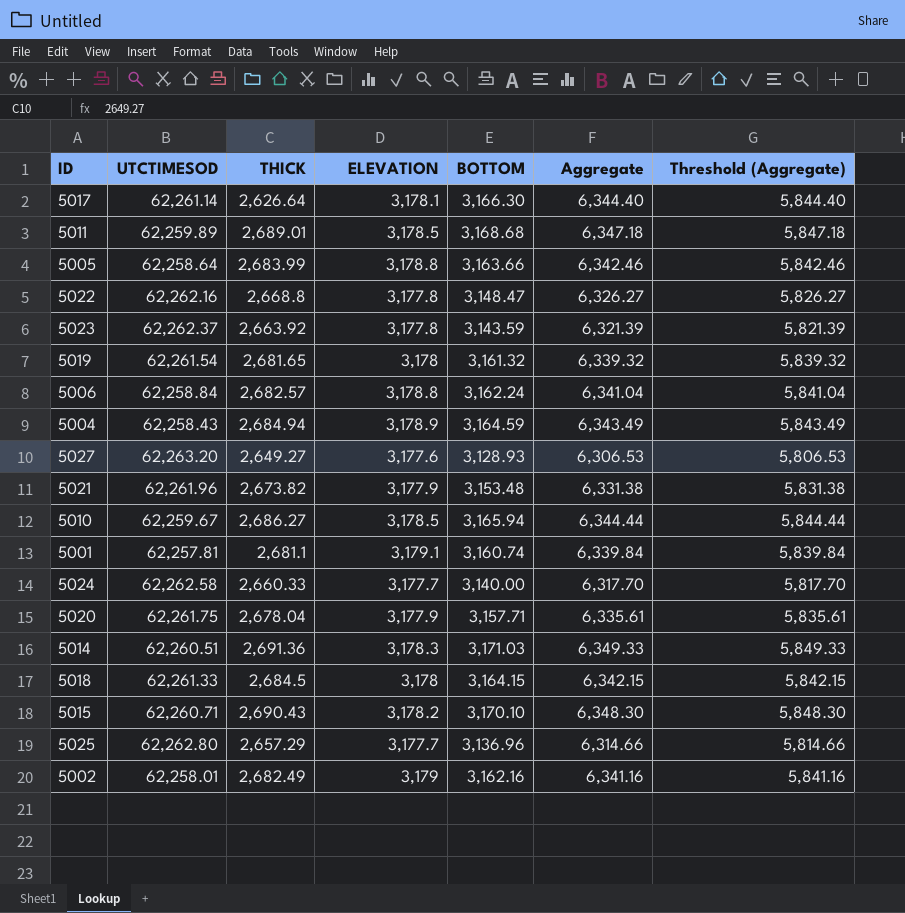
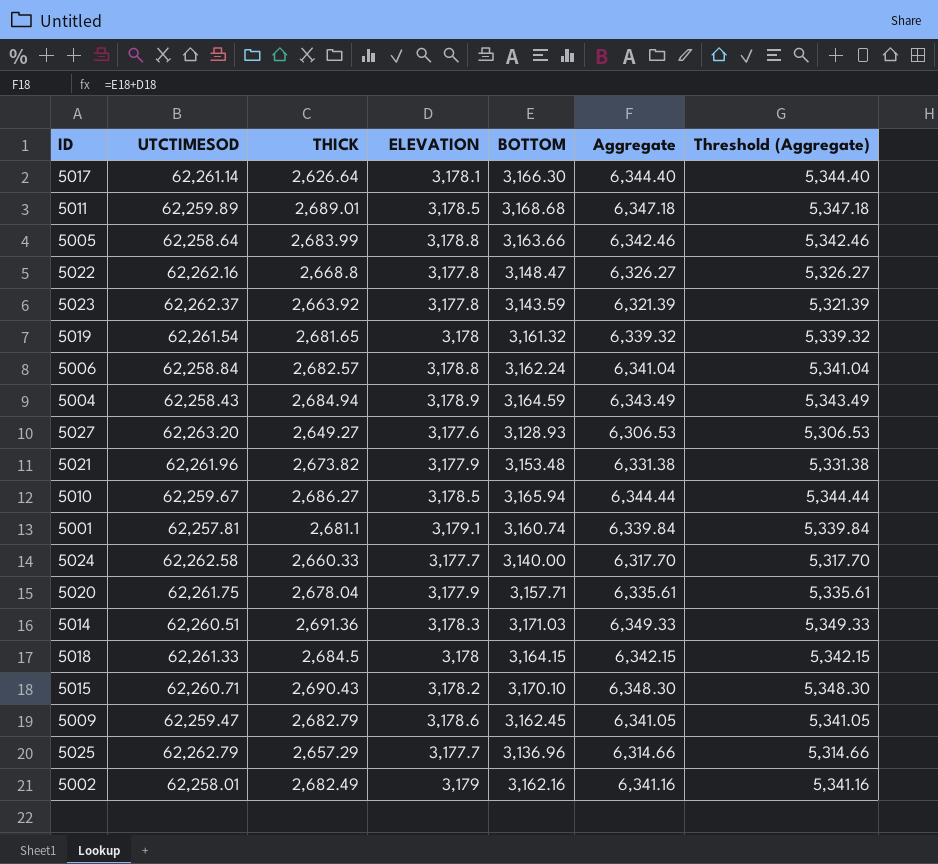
column Threshold (Aggregate) | formula: [Aggregate] - 500 -> [Aggregate] - 1000
row 5009: none -> 62,259.47 | 2,682.79 | 3,178.6 | 3,162.45 | 6,341.05 | 5,341.05
5025 | UTCTIMESOD: 62,262.80 -> 62,262.79

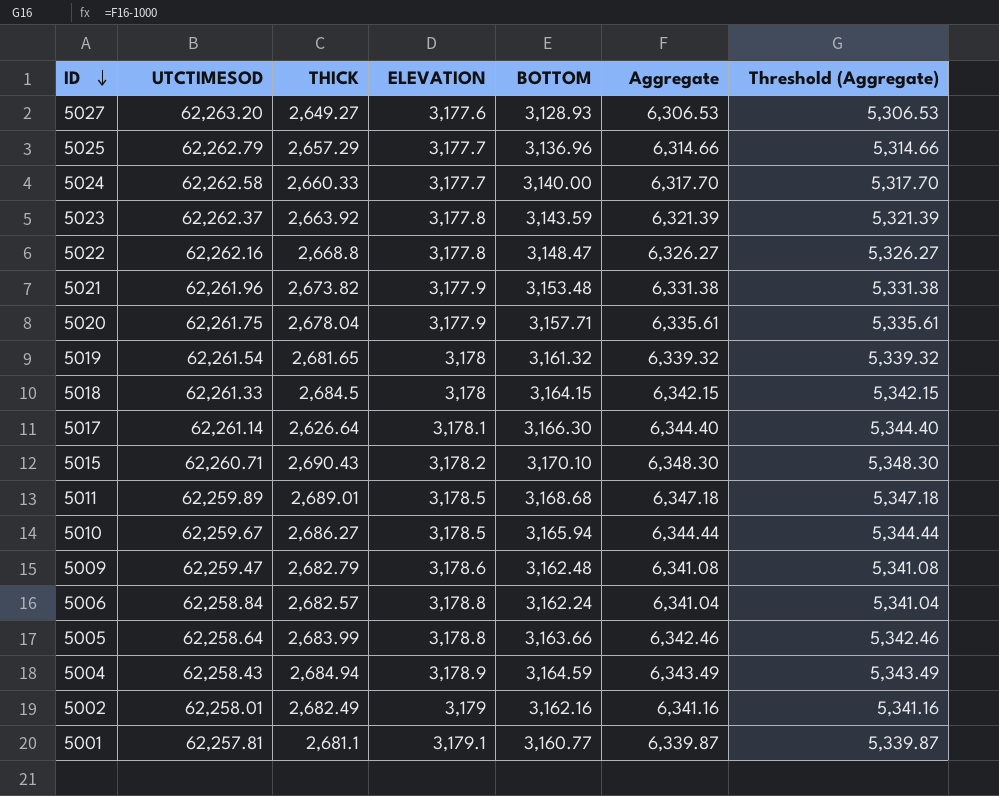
row order: none -> ID descending
row 5014: 62,260.51 | 2,691.36 | 3,178.3 | 3,171.03 | 6,349.33 | 5,349.33 -> none
5009 | BOTTOM: 3,162.45 -> 3,162.48
5009 | Aggregate: 6,341.05 -> 6,341.08
5009 | Threshold (Aggregate): 5,341.05 -> 5,341.08
5001 | BOTTOM: 3,160.74 -> 3,160.77
5001 | Aggregate: 6,339.84 -> 6,339.87
5001 | Threshold (Aggregate): 5,339.84 -> 5,339.87

